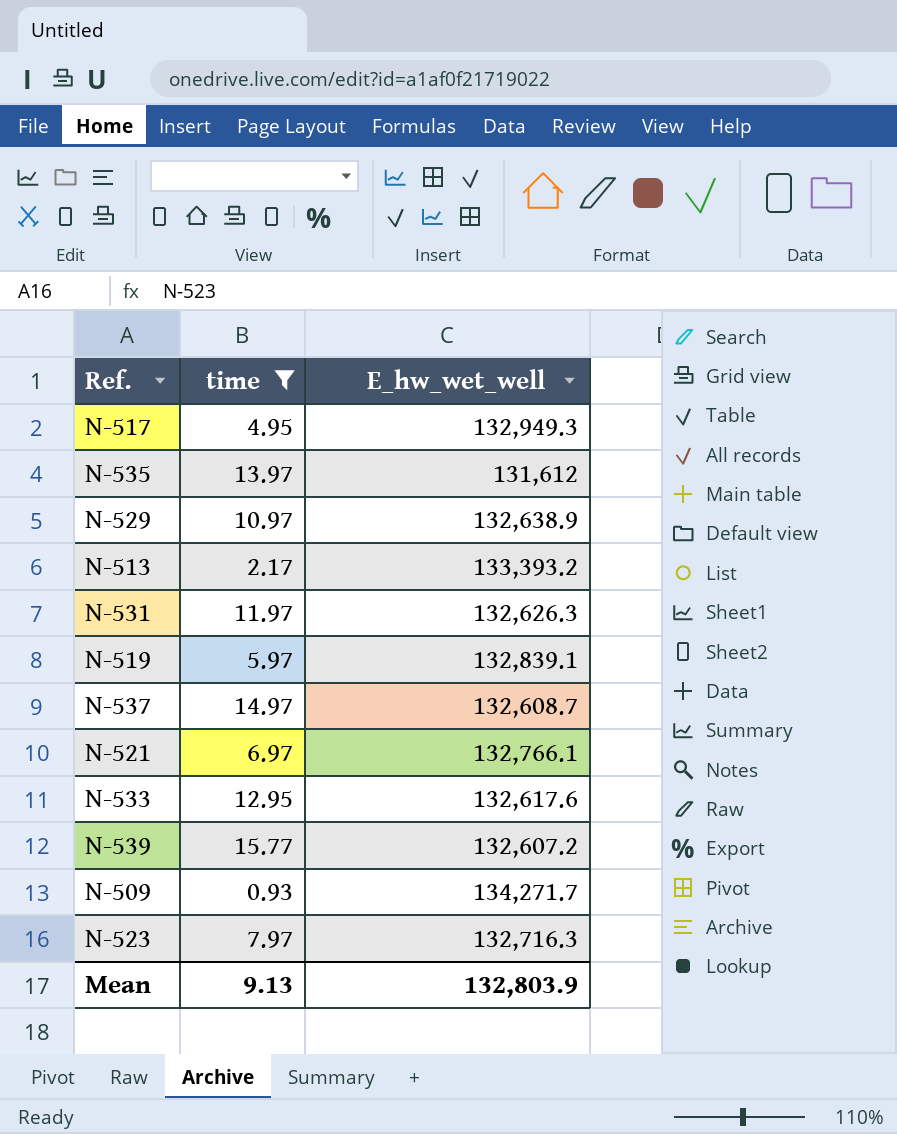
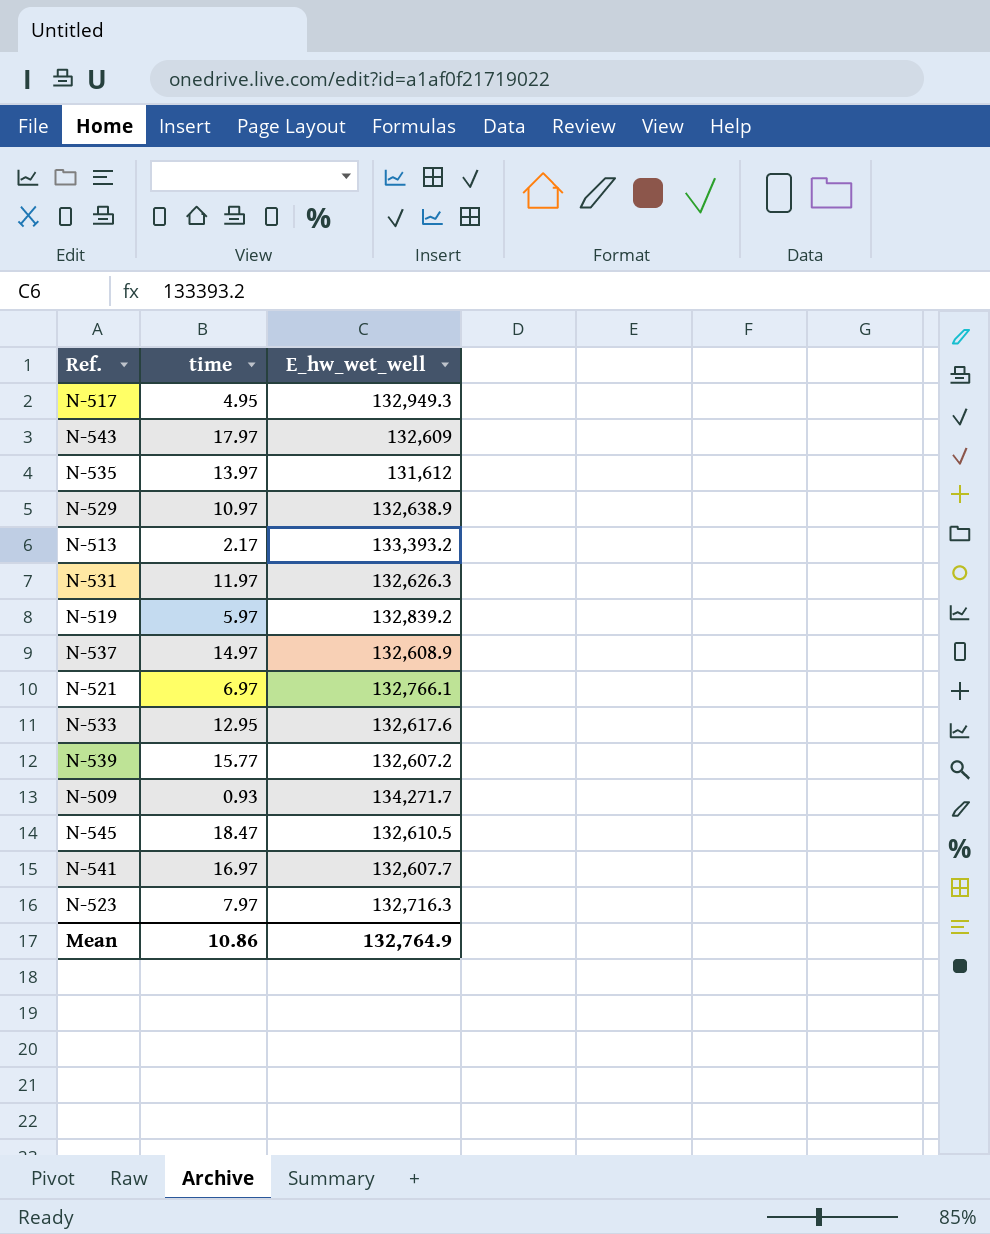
filter: time <= 15.77 -> none
N-519 | E_hw_wet_well: 132,839.1 -> 132,839.2
N-537 | E_hw_wet_well: 132,608.7 -> 132,608.9
Mean | time: 9.13 -> 10.86
Mean | E_hw_wet_well: 132,803.9 -> 132,764.9

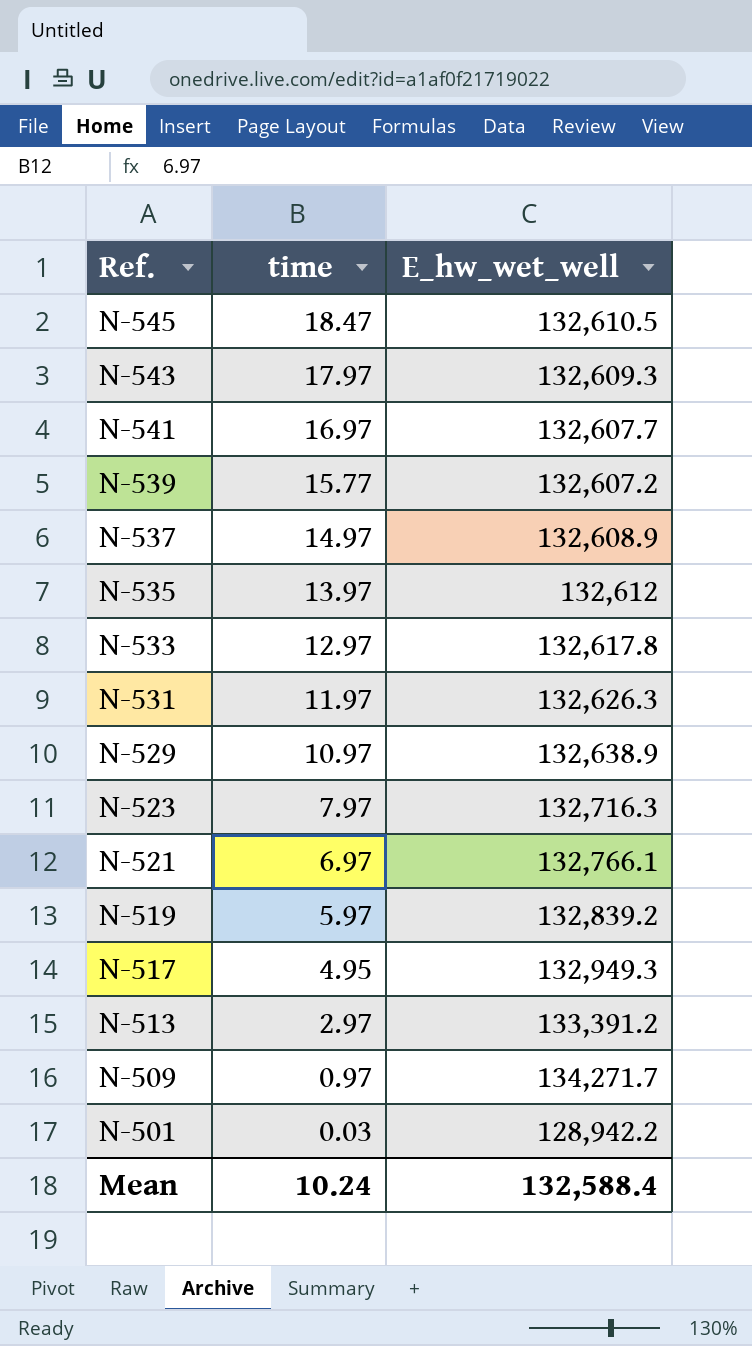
row order: none -> Ref. descending
N-543 | E_hw_wet_well: 132,609 -> 132,609.3
N-535 | E_hw_wet_well: 131,612 -> 132,612
N-533 | time: 12.95 -> 12.97
N-533 | E_hw_wet_well: 132,617.6 -> 132,617.8
N-513 | time: 2.17 -> 2.97
N-513 | E_hw_wet_well: 133,393.2 -> 133,391.2
N-509 | time: 0.93 -> 0.97
row N-501: none -> 0.03 | 128,942.2
Mean | time: 10.86 -> 10.24
Mean | E_hw_wet_well: 132,764.9 -> 132,588.4

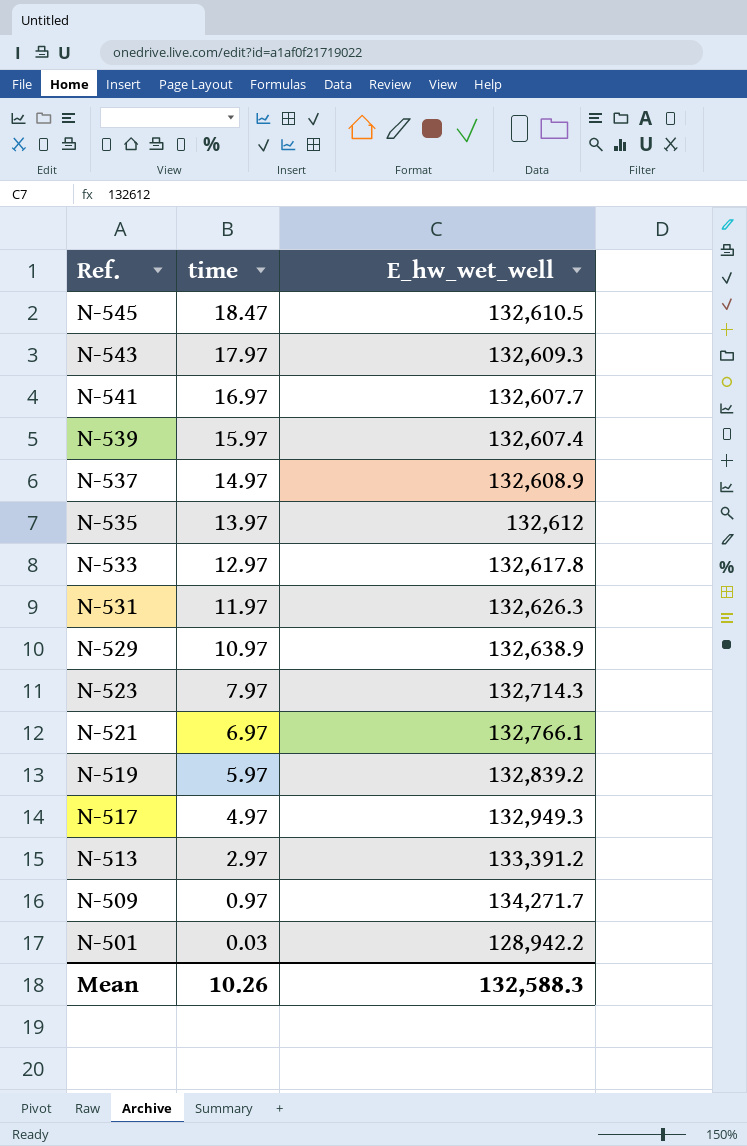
N-539 | time: 15.77 -> 15.97
N-539 | E_hw_wet_well: 132,607.2 -> 132,607.4
N-523 | E_hw_wet_well: 132,716.3 -> 132,714.3
N-517 | time: 4.95 -> 4.97
Mean | time: 10.24 -> 10.26
Mean | E_hw_wet_well: 132,588.4 -> 132,588.3

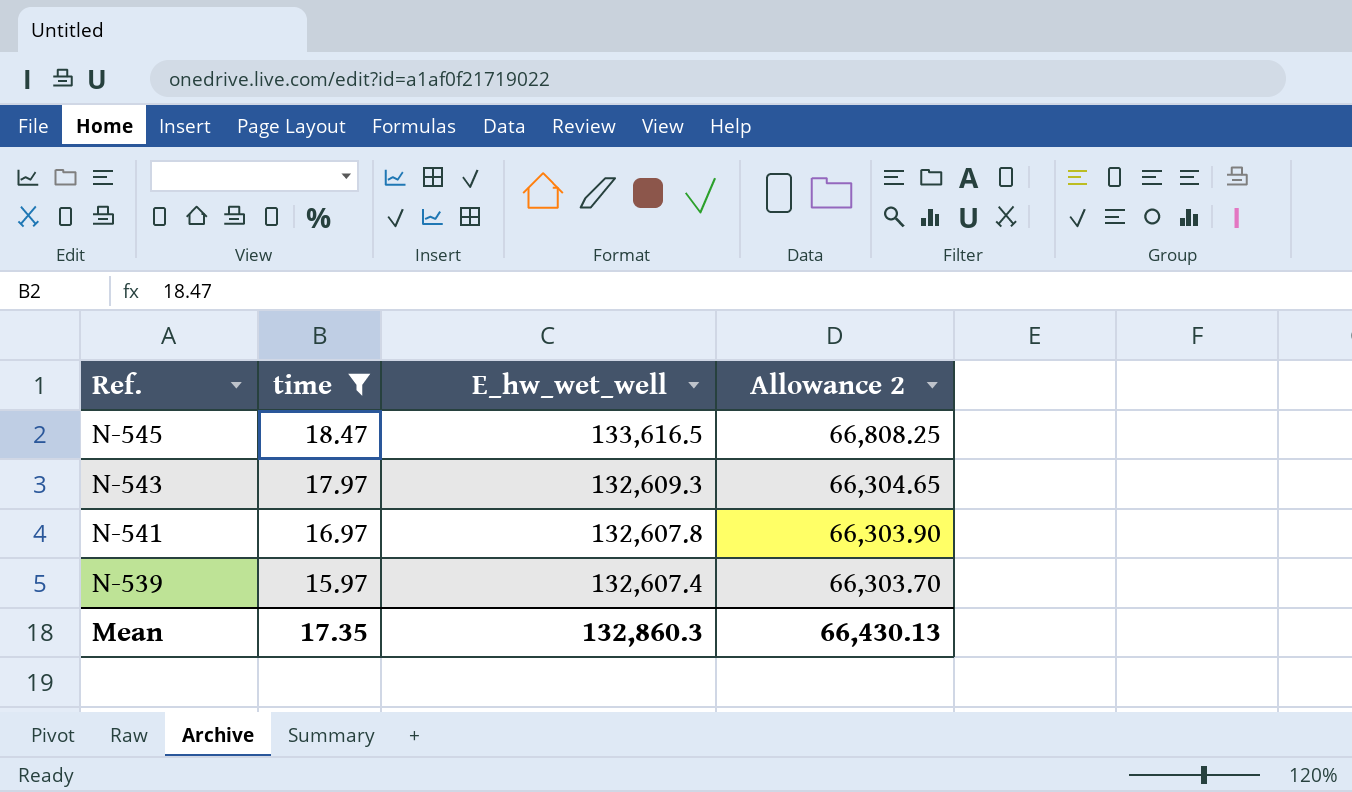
filter: none -> time >= 15.97
column Allowance 2 | formula: none -> [E_hw_wet_well] * 0.5
N-545 | E_hw_wet_well: 132,610.5 -> 133,616.5
N-541 | E_hw_wet_well: 132,607.7 -> 132,607.8
Mean | time: 10.26 -> 17.35
Mean | E_hw_wet_well: 132,588.3 -> 132,860.3

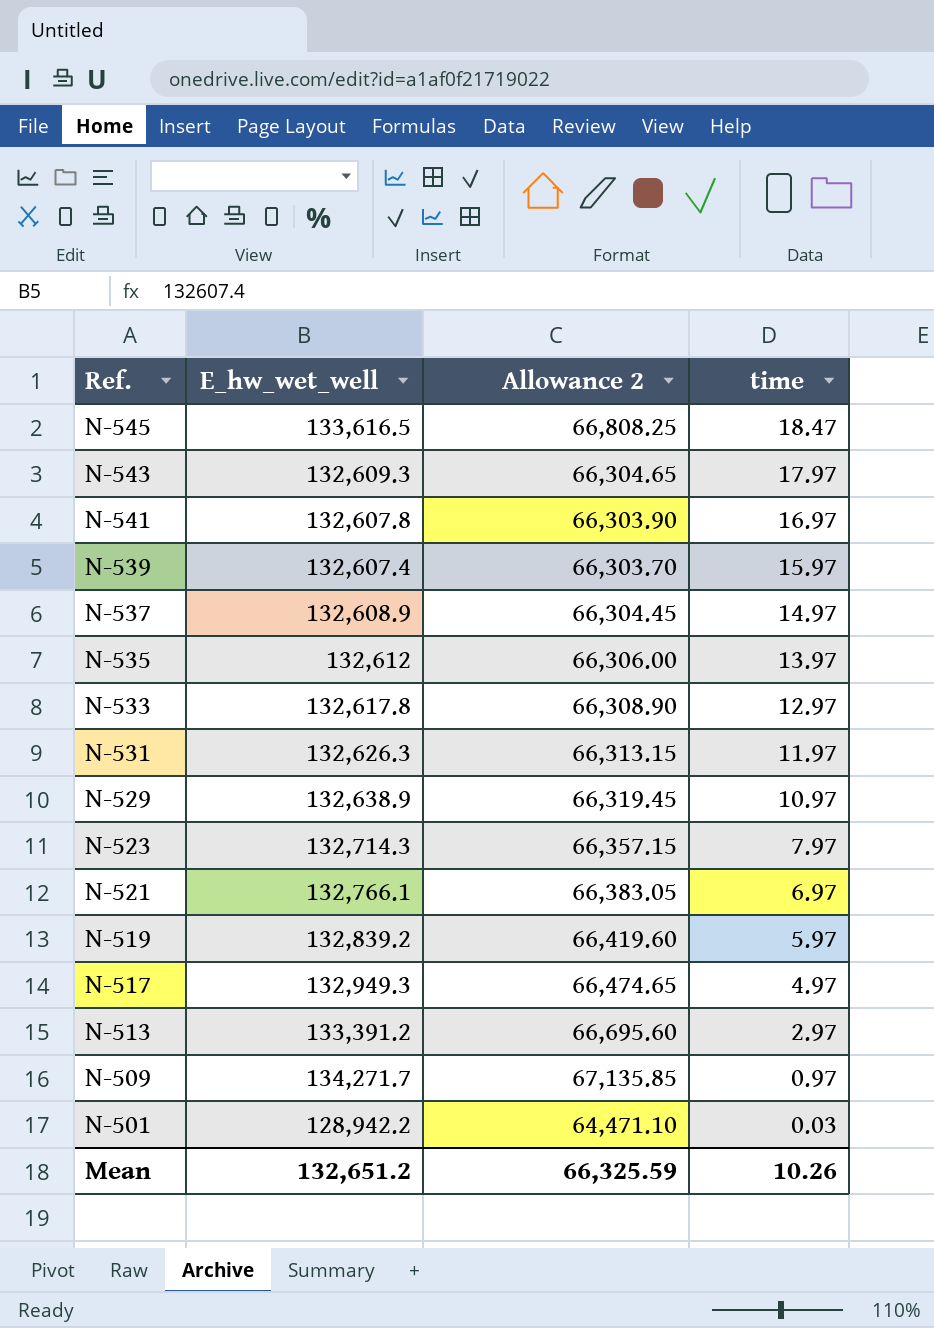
filter: time >= 15.97 -> none
column time | position: 2 -> 4
Mean | E_hw_wet_well: 132,860.3 -> 132,651.2
Mean | Allowance 2: 66,430.13 -> 66,325.59
Mean | time: 17.35 -> 10.26

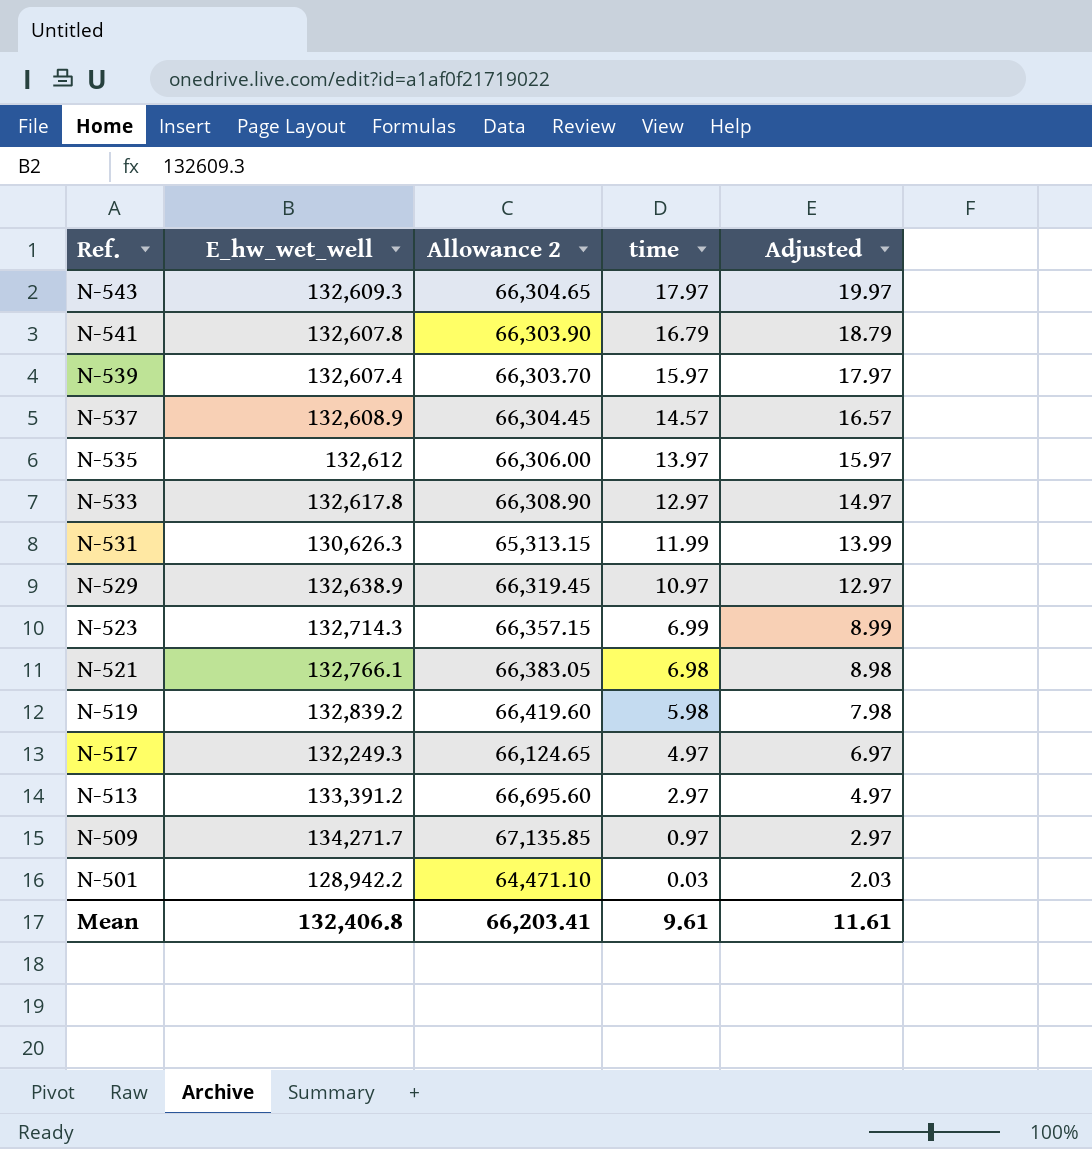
column Adjusted | formula: none -> [time] + 2
row N-545: 133,616.5 | 66,808.25 | 18.47 -> none
N-541 | time: 16.97 -> 16.79
N-537 | time: 14.97 -> 14.57
N-531 | E_hw_wet_well: 132,626.3 -> 130,626.3
N-531 | Allowance 2: 66,313.15 -> 65,313.15
N-531 | time: 11.97 -> 11.99
N-523 | time: 7.97 -> 6.99
N-521 | time: 6.97 -> 6.98
N-519 | time: 5.97 -> 5.98
N-517 | E_hw_wet_well: 132,949.3 -> 132,249.3
N-517 | Allowance 2: 66,474.65 -> 66,124.65
Mean | E_hw_wet_well: 132,651.2 -> 132,406.8
Mean | Allowance 2: 66,325.59 -> 66,203.41
Mean | time: 10.26 -> 9.61

